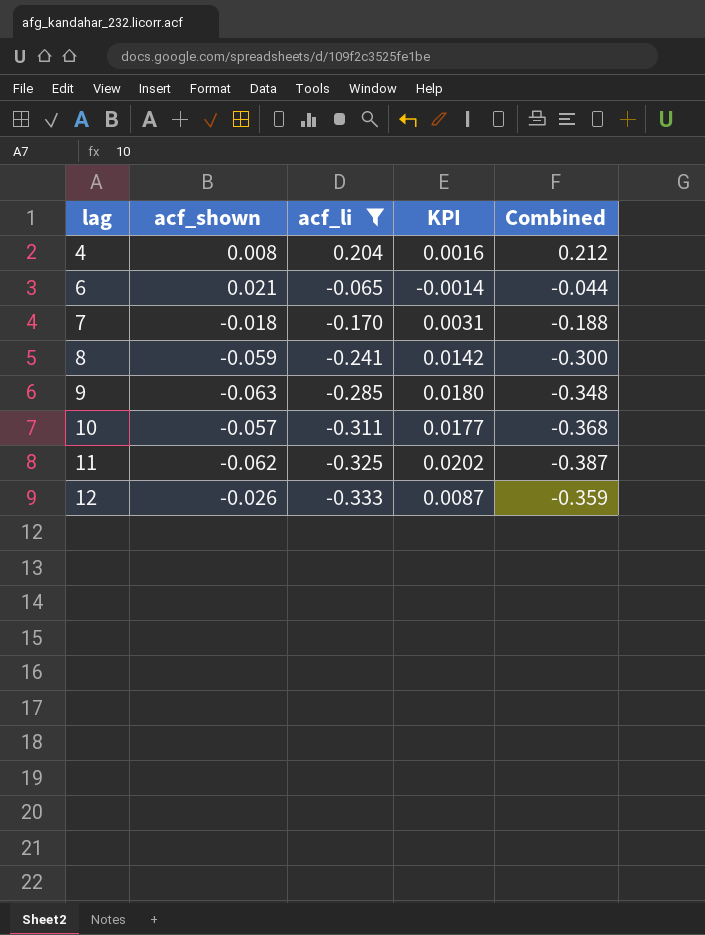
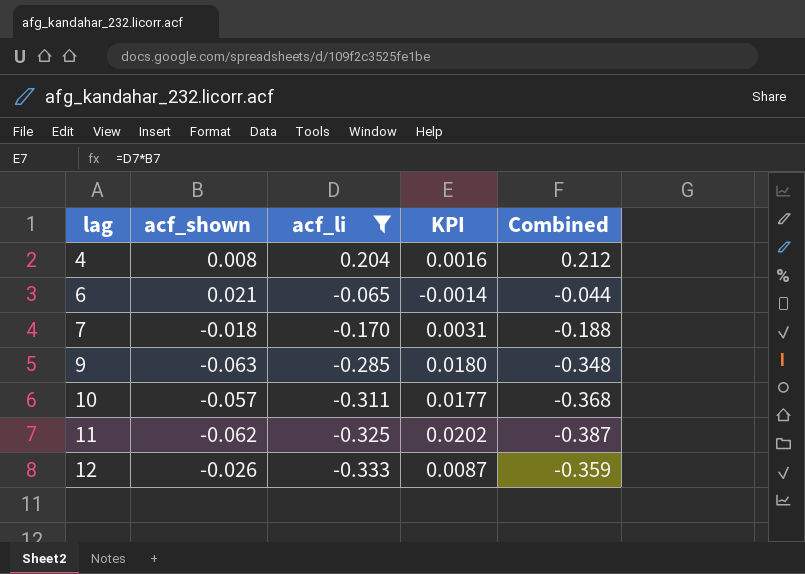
row 8: -0.059 | -0.241 | 0.0142 | -0.300 -> none

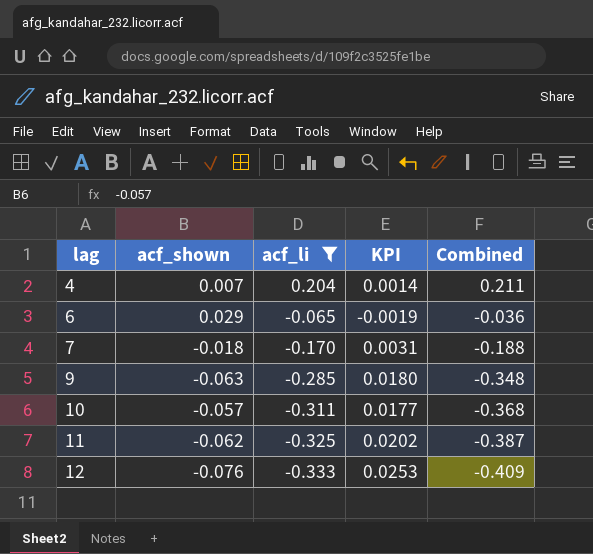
4 | acf_shown: 0.008 -> 0.007
4 | KPI: 0.0016 -> 0.0014
4 | Combined: 0.212 -> 0.211
6 | acf_shown: 0.021 -> 0.029
6 | KPI: -0.0014 -> -0.0019
6 | Combined: -0.044 -> -0.036
12 | acf_shown: -0.026 -> -0.076
12 | KPI: 0.0087 -> 0.0253
12 | Combined: -0.359 -> -0.409

